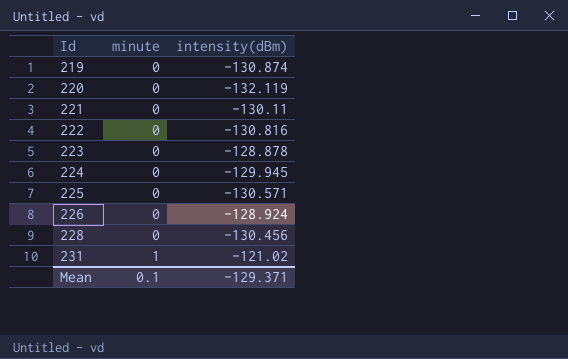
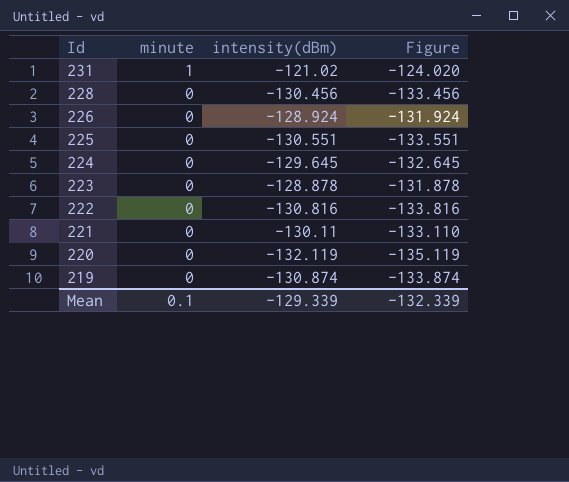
row order: Id ascending -> Id descending
column Figure | formula: none -> [intensity(dBm)] - 3
225 | intensity(dBm): -130.571 -> -130.551
224 | intensity(dBm): -129.945 -> -129.645
Mean | intensity(dBm): -129.371 -> -129.339

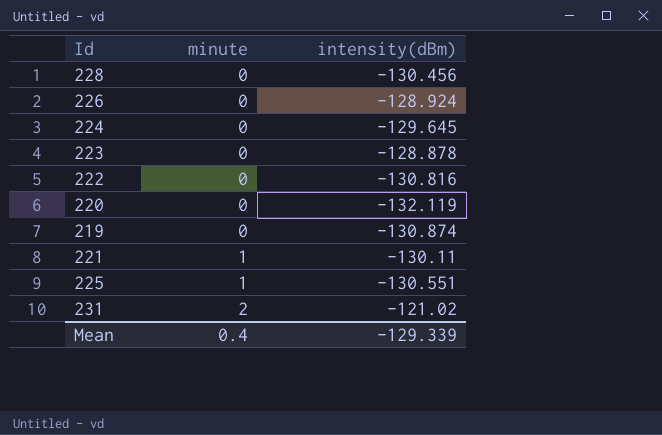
row order: Id descending -> minute ascending
column Figure | formula: [intensity(dBm)] - 3 -> none
221 | minute: 0 -> 1
225 | minute: 0 -> 1
231 | minute: 1 -> 2
Mean | minute: 0.1 -> 0.4

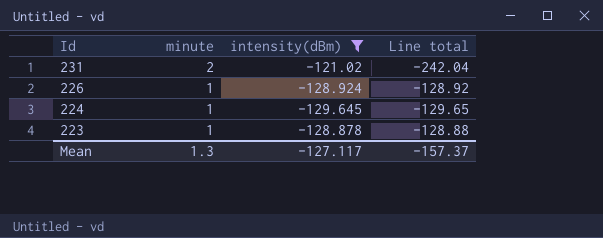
filter: none -> intensity(dBm) >= -129.645
row order: minute ascending -> Id descending
column Line total | formula: none -> [minute] * [intensity(dBm)]
226 | minute: 0 -> 1
224 | minute: 0 -> 1
223 | minute: 0 -> 1
Mean | minute: 0.4 -> 1.3
Mean | intensity(dBm): -129.339 -> -127.117

